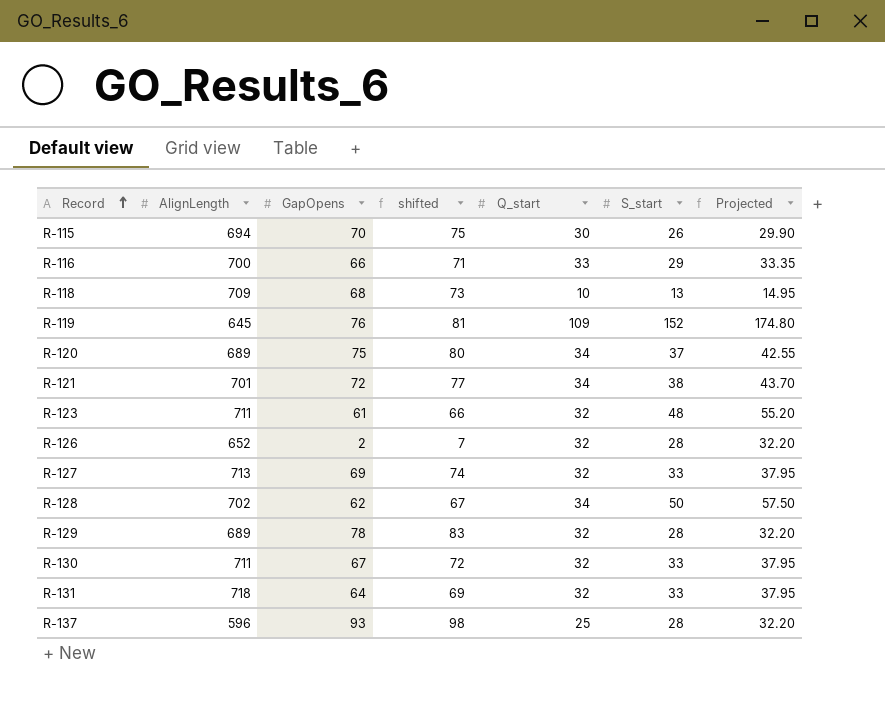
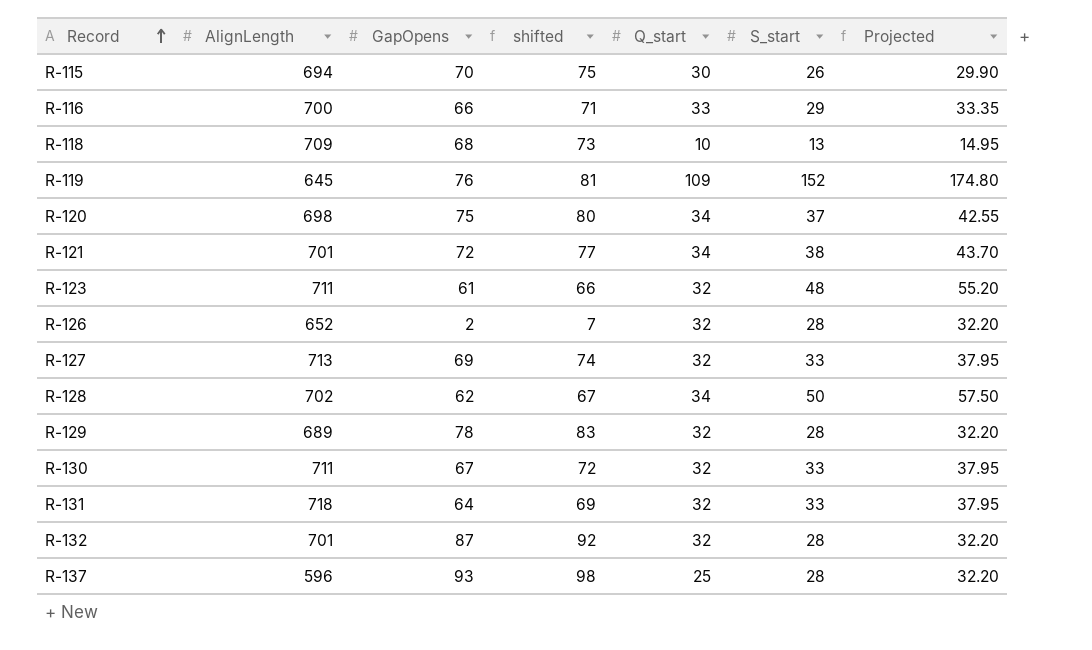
R-120 | AlignLength: 689 -> 698
row R-132: none -> 701 | 87 | 92 | 32 | 28 | 32.20

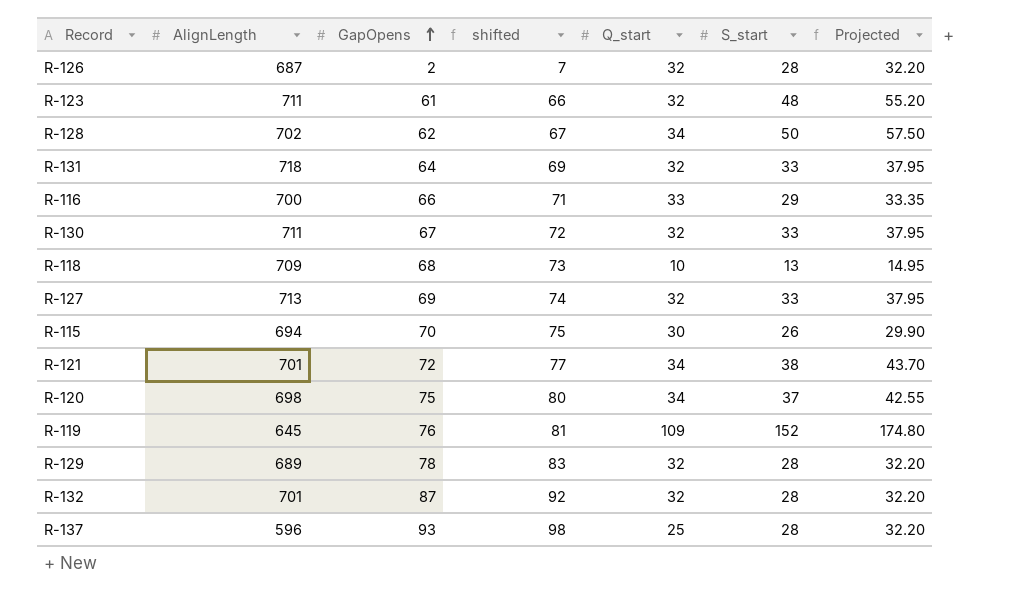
row order: Record ascending -> GapOpens ascending
R-126 | AlignLength: 652 -> 687

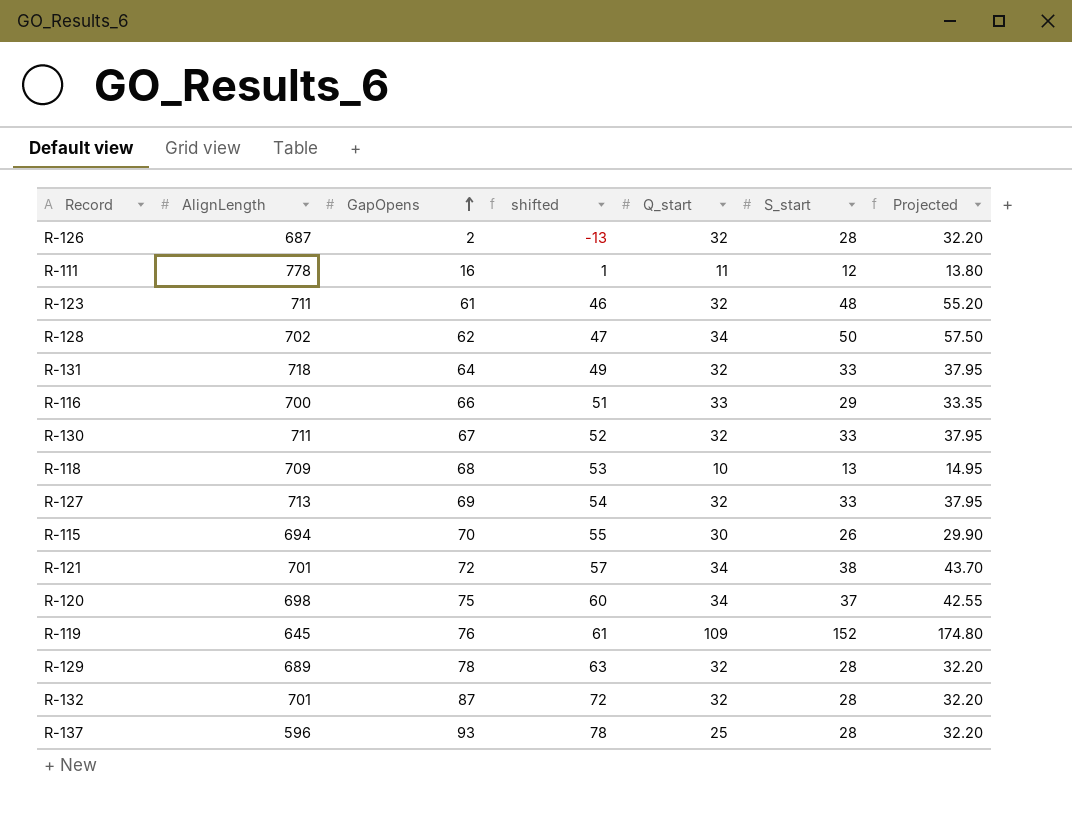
column shifted | formula: [GapOpens] + 5 -> [GapOpens] - 15
row R-111: none -> 778 | 16 | 1 | 11 | 12 | 13.80

